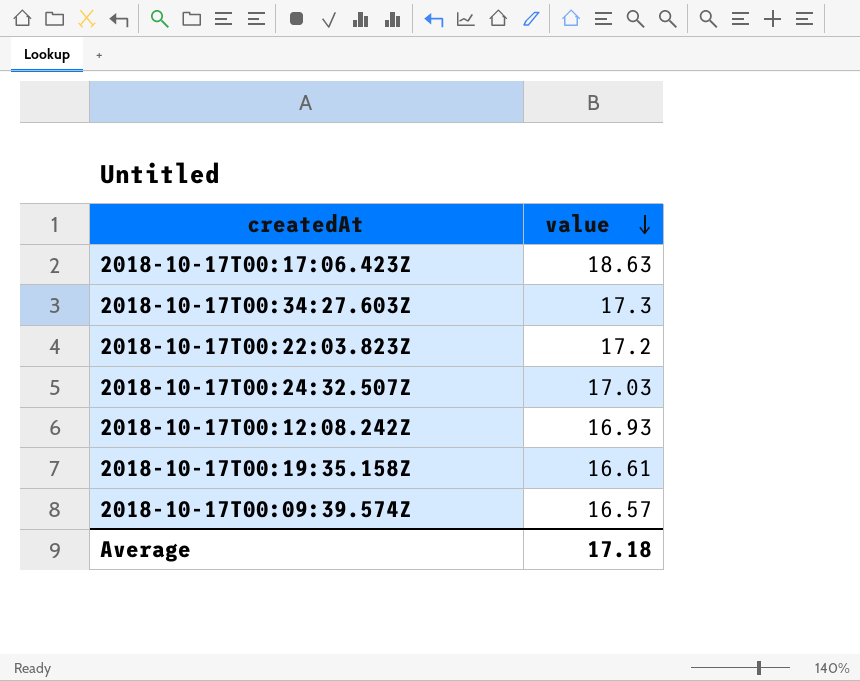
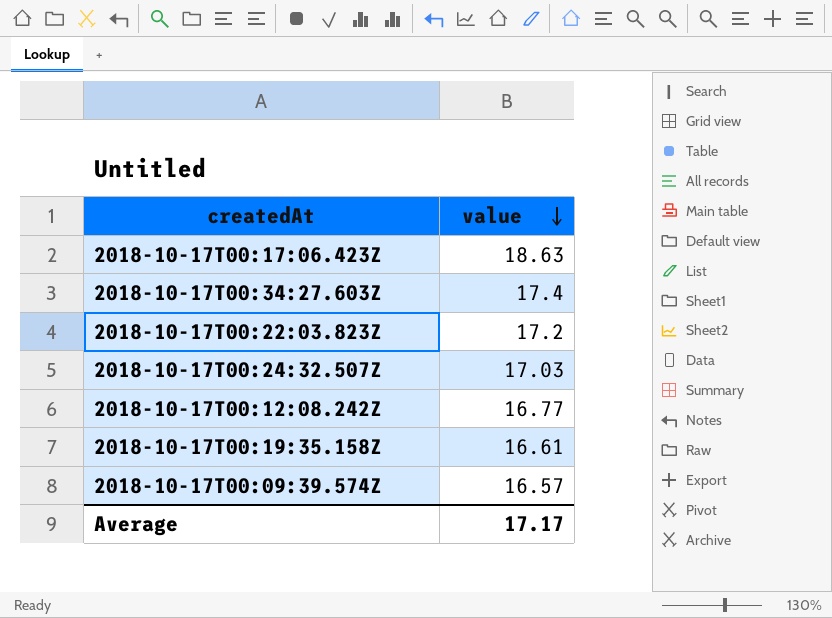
2018-10-17T00:34:27.603Z | value: 17.3 -> 17.4
2018-10-17T00:12:08.242Z | value: 16.93 -> 16.77
Average | value: 17.18 -> 17.17

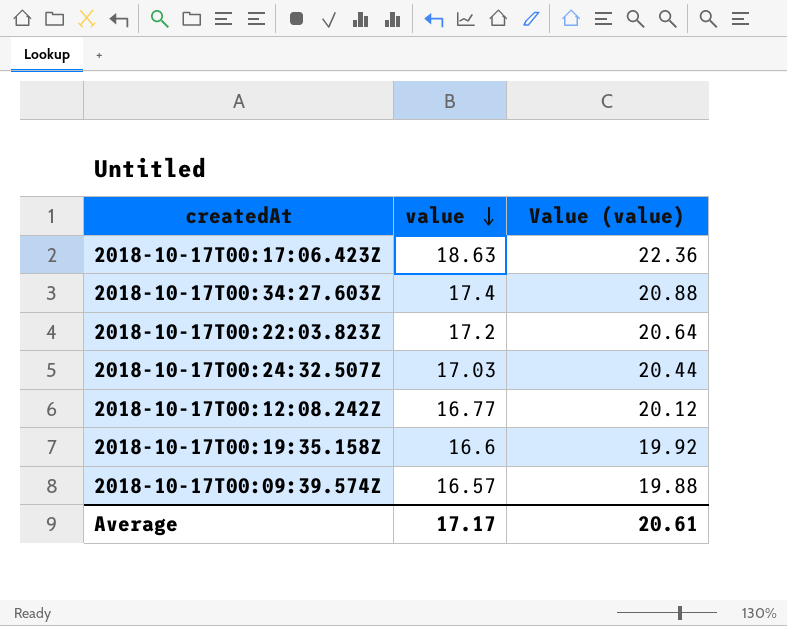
column Value (value) | formula: none -> [value] * 1.2
2018-10-17T00:19:35.158Z | value: 16.61 -> 16.6

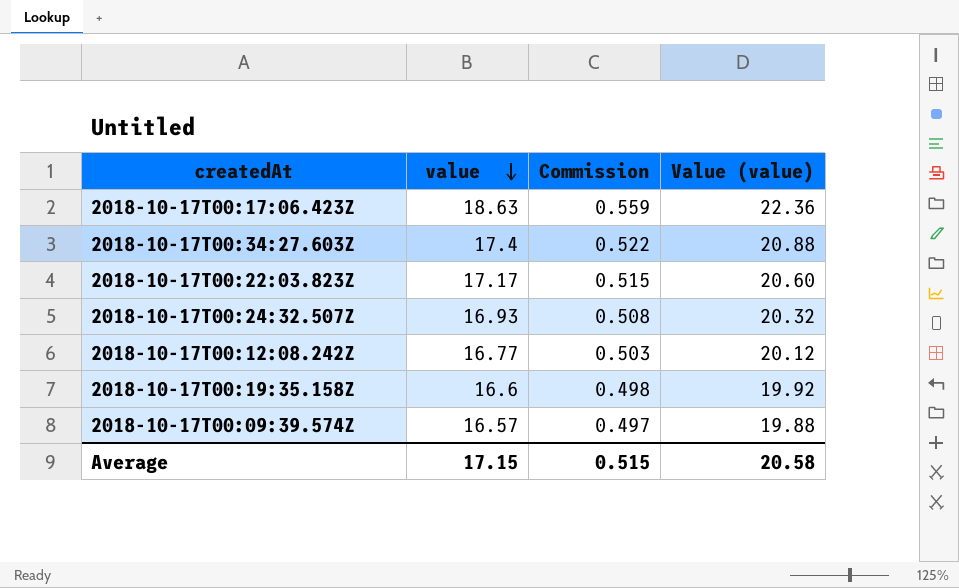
column Commission | formula: none -> [value] * 0.03
2018-10-17T00:22:03.823Z | value: 17.2 -> 17.17
2018-10-17T00:22:03.823Z | Value (value): 20.64 -> 20.60
2018-10-17T00:24:32.507Z | value: 17.03 -> 16.93
2018-10-17T00:24:32.507Z | Value (value): 20.44 -> 20.32
Average | value: 17.17 -> 17.15
Average | Value (value): 20.61 -> 20.58

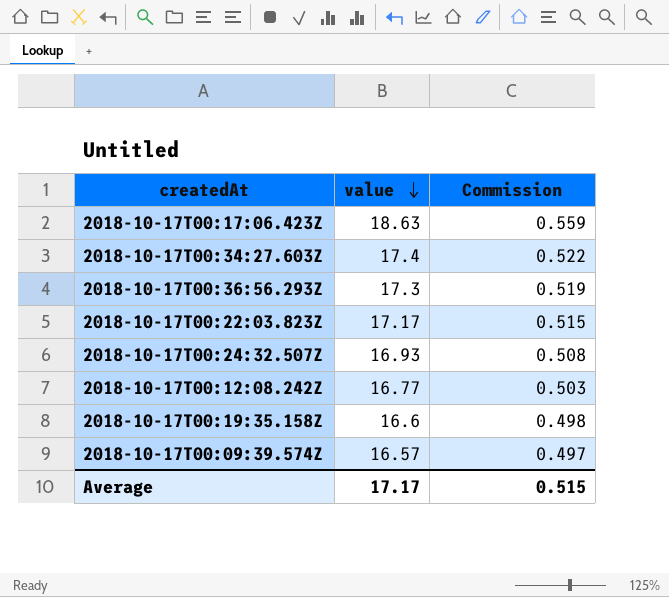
column Value (value) | formula: [value] * 1.2 -> none
row 2018-10-17T00:36:56.293Z: none -> 17.3 | 0.519
Average | value: 17.15 -> 17.17

